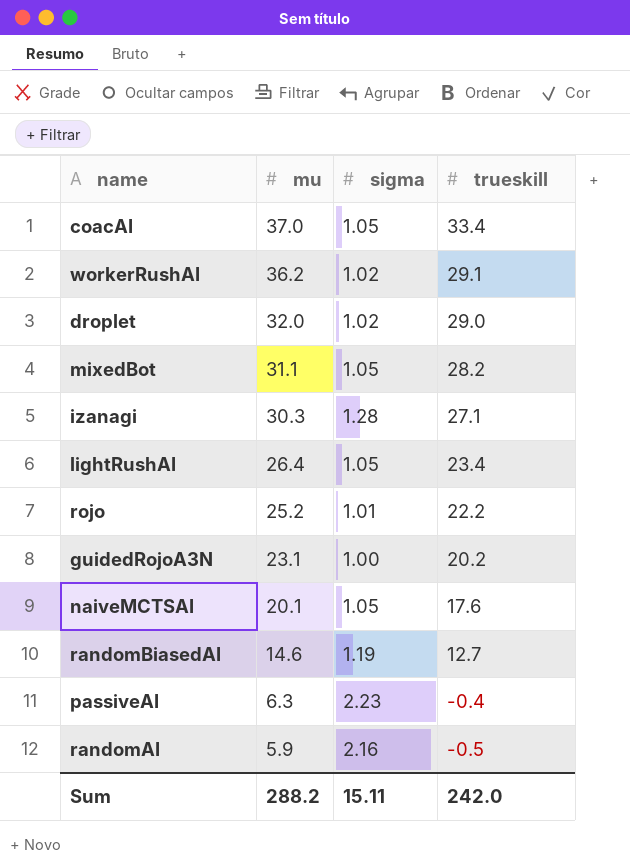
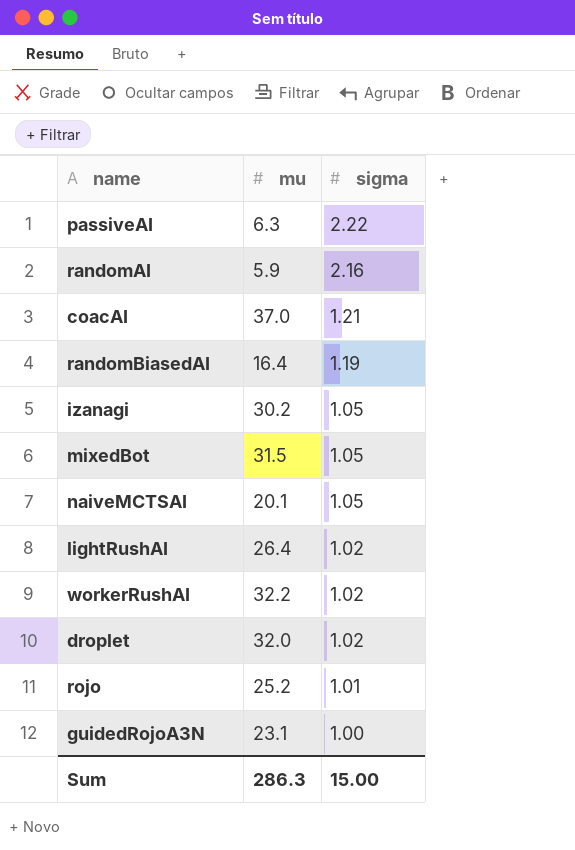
row order: mu descending -> sigma descending
column trueskill | position: 4 -> none
passiveAI | sigma: 2.23 -> 2.22
coacAI | sigma: 1.05 -> 1.21
randomBiasedAI | mu: 14.6 -> 16.4
izanagi | mu: 30.3 -> 30.2
izanagi | sigma: 1.28 -> 1.05
mixedBot | mu: 31.1 -> 31.5
lightRushAI | sigma: 1.05 -> 1.02
workerRushAI | mu: 36.2 -> 32.2
Sum | mu: 288.2 -> 286.3
Sum | sigma: 15.11 -> 15.00

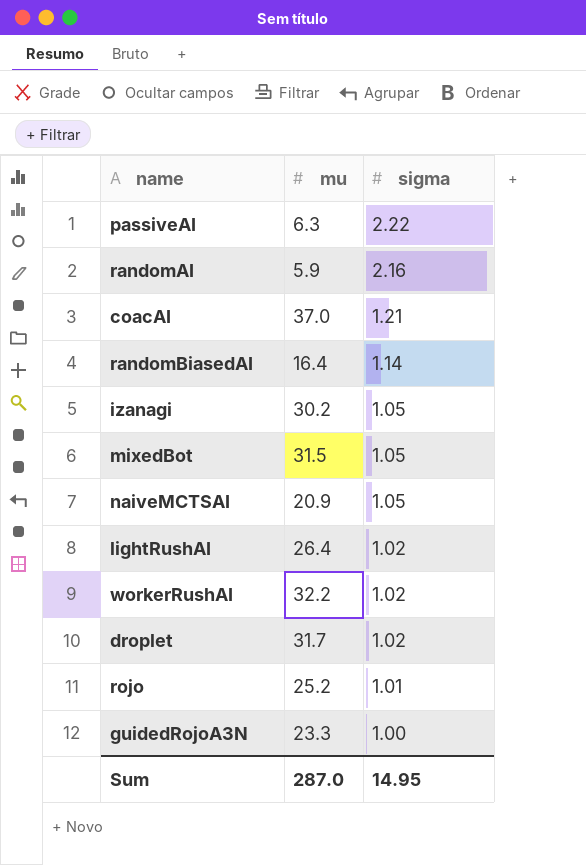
randomBiasedAI | sigma: 1.19 -> 1.14
naiveMCTSAI | mu: 20.1 -> 20.9
droplet | mu: 32.0 -> 31.7
guidedRojoA3N | mu: 23.1 -> 23.3
Sum | mu: 286.3 -> 287.0
Sum | sigma: 15.00 -> 14.95

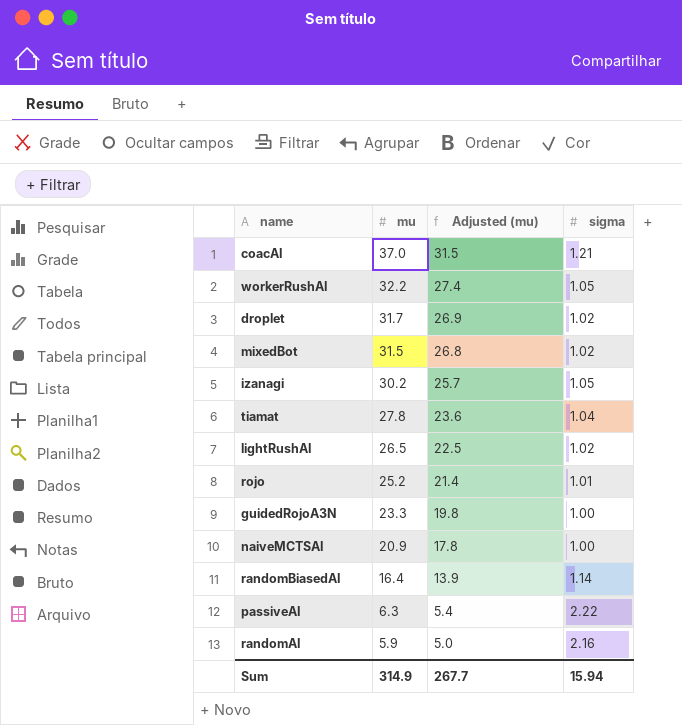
row order: sigma descending -> mu descending
column Adjusted (mu) | formula: none -> [mu] * 0.85
workerRushAI | sigma: 1.02 -> 1.05
mixedBot | sigma: 1.05 -> 1.02
row tiamat: none -> 27.8 | 23.6 | 1.04
lightRushAI | mu: 26.4 -> 26.5
naiveMCTSAI | sigma: 1.05 -> 1.00
Sum | mu: 287.0 -> 314.9
Sum | sigma: 14.95 -> 15.94

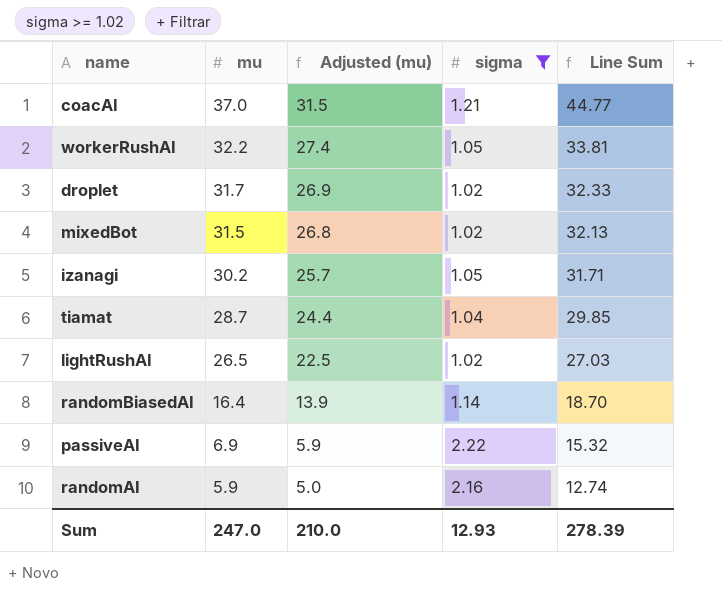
filter: none -> sigma >= 1.02
column Line Sum | formula: none -> [mu] * [sigma]
tiamat | mu: 27.8 -> 28.7
tiamat | Adjusted (mu): 23.6 -> 24.4
passiveAI | mu: 6.3 -> 6.9
passiveAI | Adjusted (mu): 5.4 -> 5.9
Sum | mu: 314.9 -> 247.0
Sum | Adjusted (mu): 267.7 -> 210.0
Sum | sigma: 15.94 -> 12.93

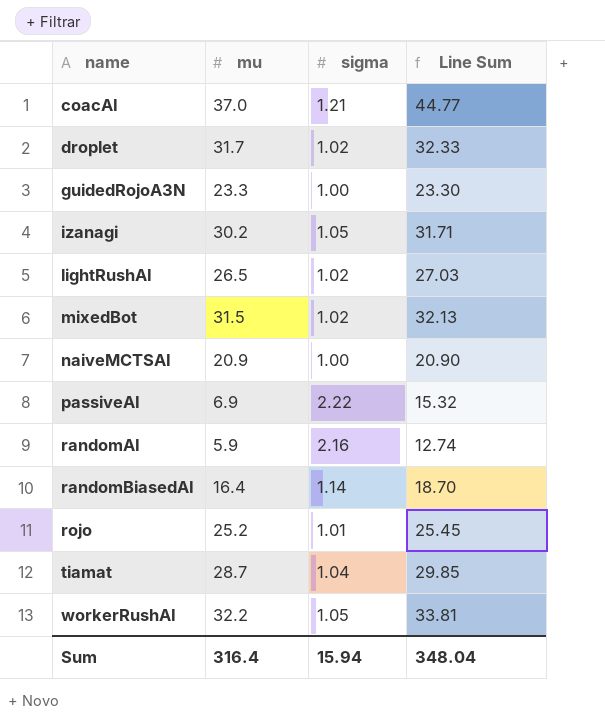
filter: sigma >= 1.02 -> none
row order: mu descending -> name ascending
column Adjusted (mu) | formula: [mu] * 0.85 -> none
Sum | mu: 247.0 -> 316.4
Sum | sigma: 12.93 -> 15.94
Sum | Line Sum: 278.39 -> 348.04

